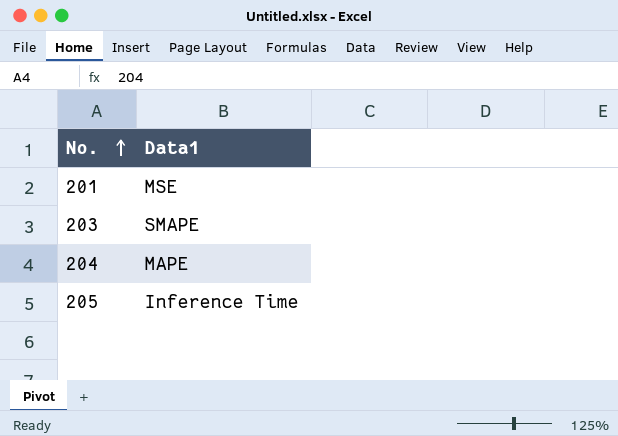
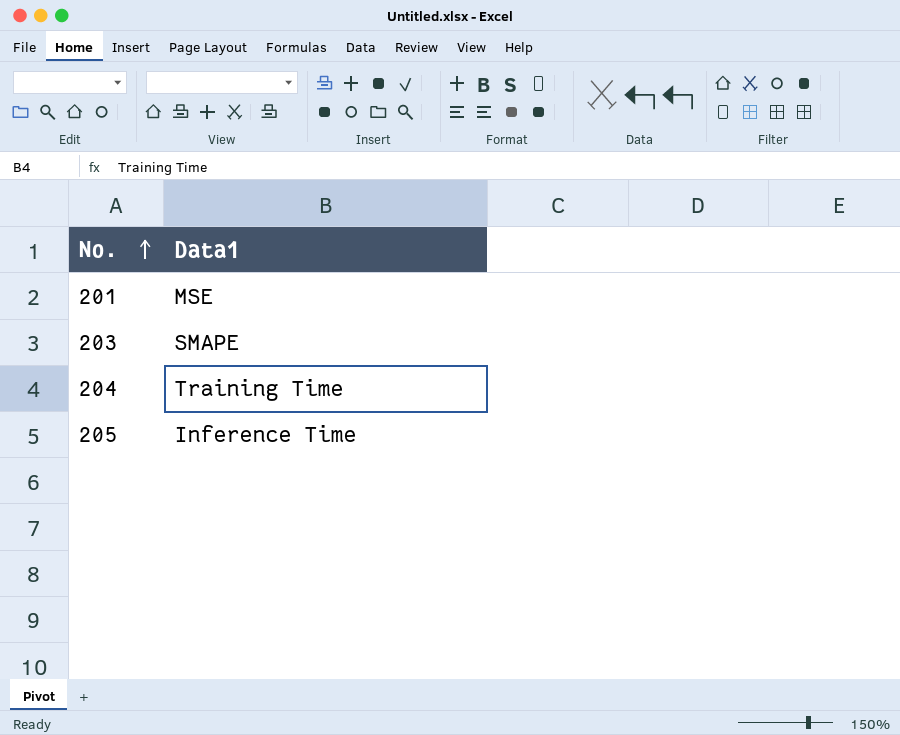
204 | Data1: MAPE -> Training Time

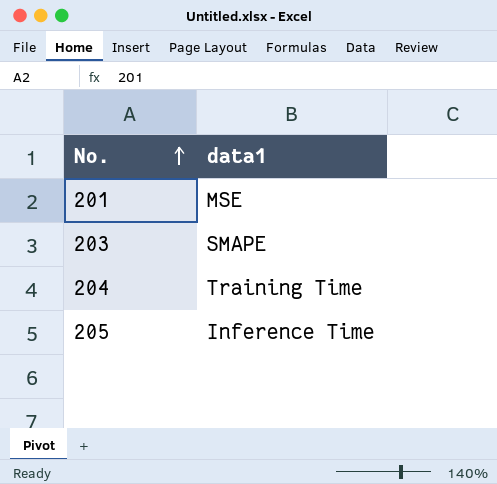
column name: Data1 -> data1

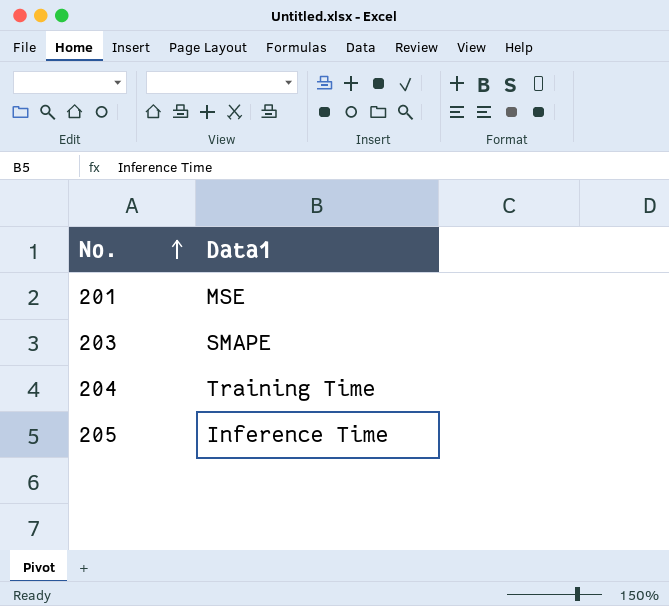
column name: data1 -> Data1

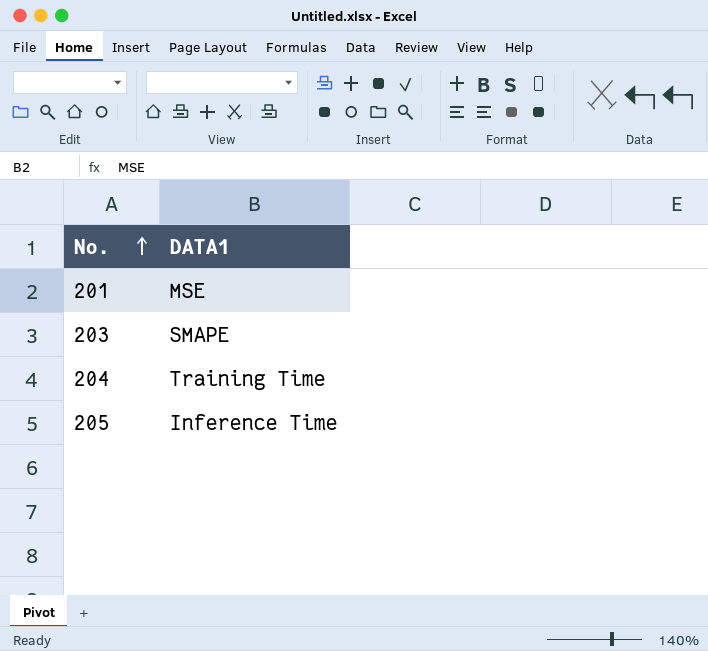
column name: Data1 -> DATA1

